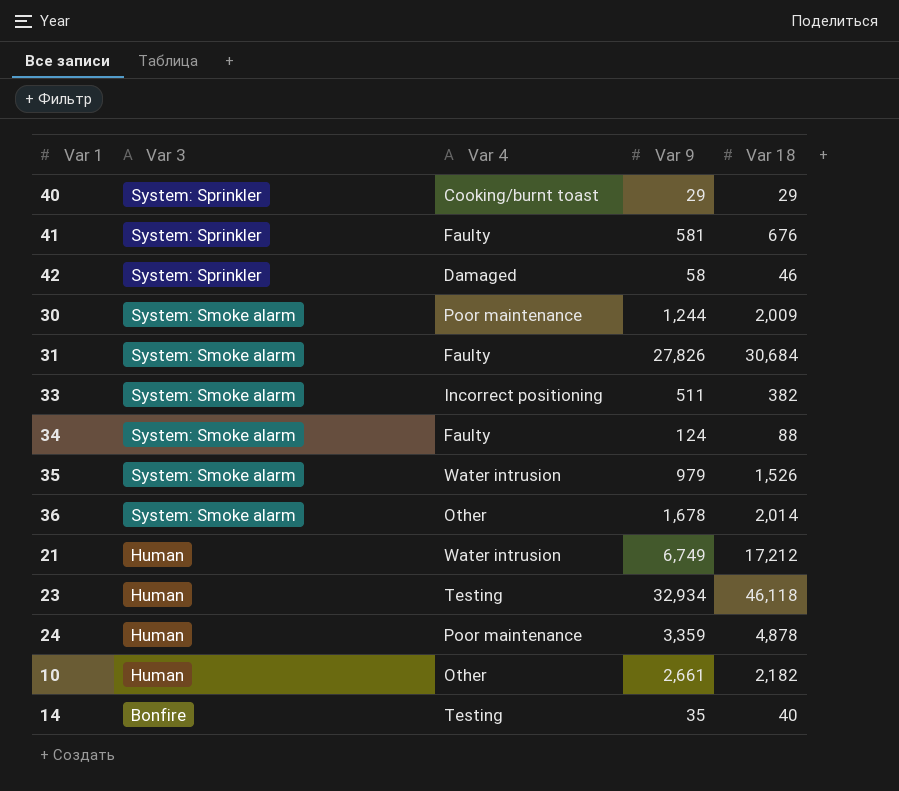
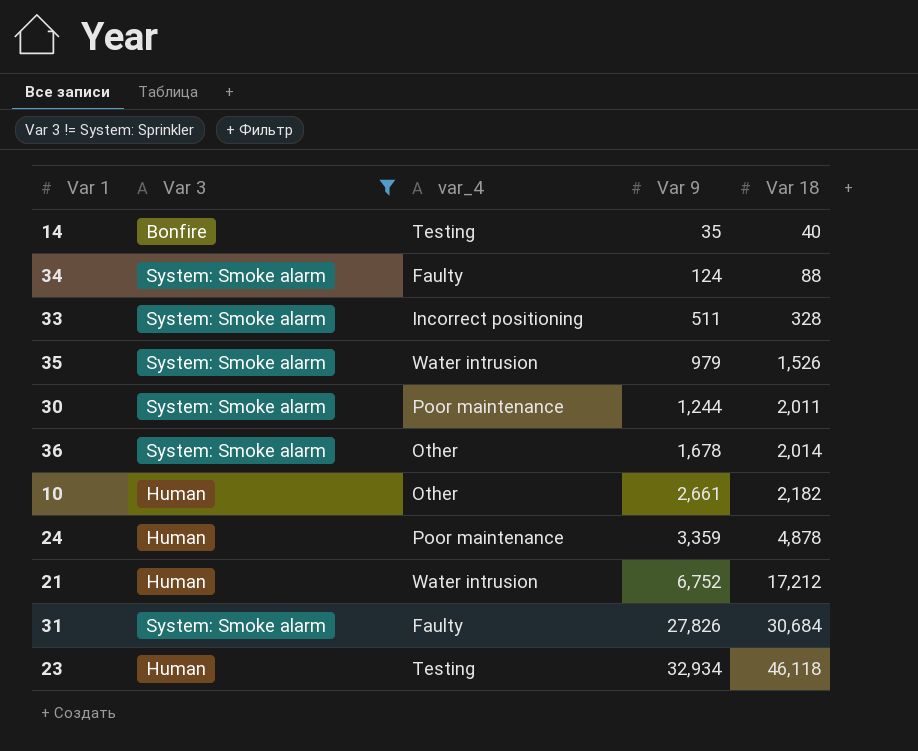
filter: none -> Var 3 != System: Sprinkler
row order: Var 3 descending -> Var 9 ascending
column name: Var 4 -> var_4
33 | Var 18: 382 -> 328
30 | Var 18: 2,009 -> 2,011
21 | Var 9: 6,749 -> 6,752

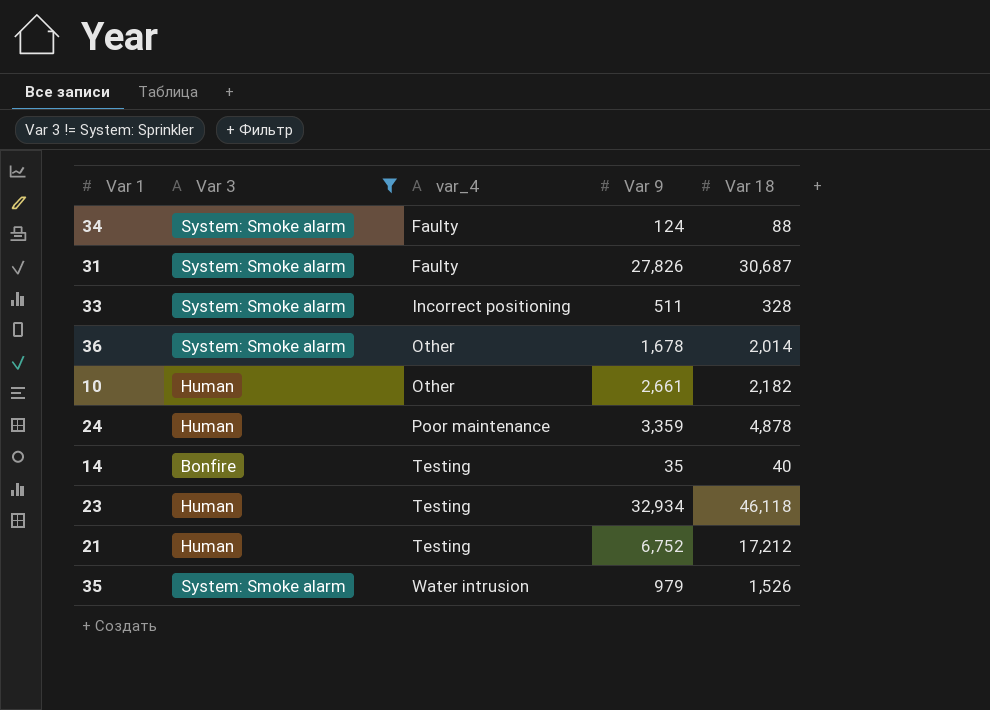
row order: Var 9 ascending -> var_4 ascending
row 30: System: Smoke alarm | Poor maintenance | 1,244 | 2,011 -> none
31 | Var 18: 30,684 -> 30,687
21 | var_4: Water intrusion -> Testing

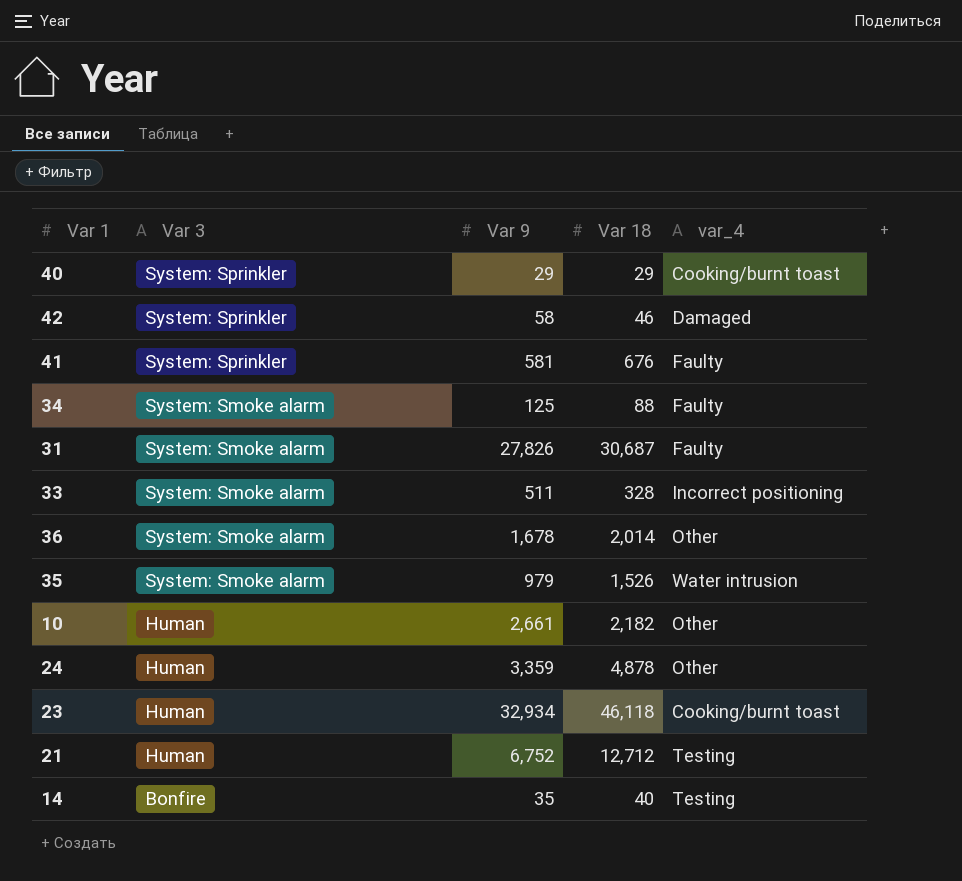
filter: Var 3 != System: Sprinkler -> none
row order: var_4 ascending -> Var 3 descending
column var_4 | position: 3 -> 5
34 | Var 9: 124 -> 125
24 | var_4: Poor maintenance -> Other
23 | var_4: Testing -> Cooking/burnt toast
21 | Var 18: 17,212 -> 12,712

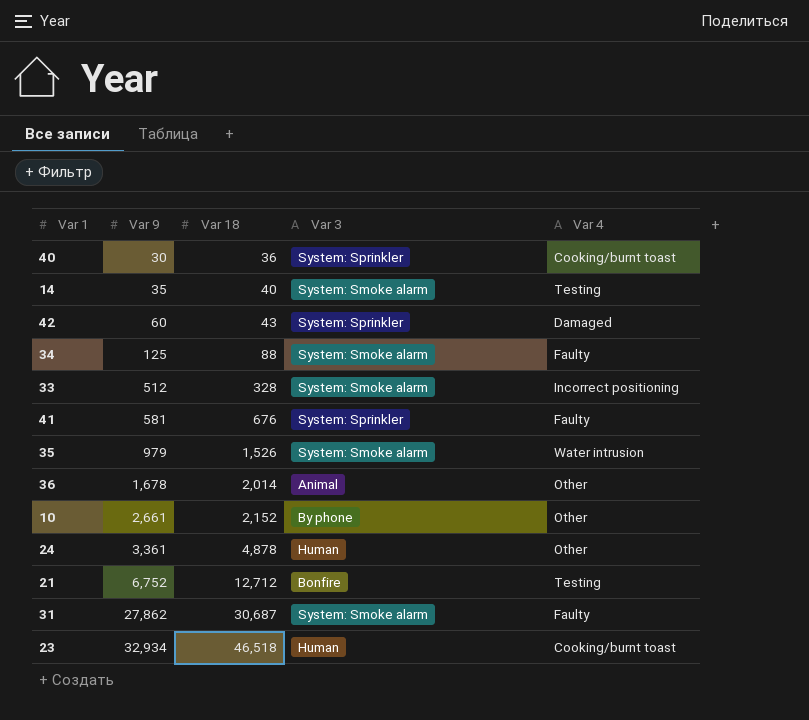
row order: Var 3 descending -> Var 9 ascending
column Var 3 | position: 2 -> 4
column name: var_4 -> Var 4
40 | Var 9: 29 -> 30
40 | Var 18: 29 -> 36
14 | Var 3: Bonfire -> System: Smoke alarm
42 | Var 9: 58 -> 60
42 | Var 18: 46 -> 43
33 | Var 9: 511 -> 512
36 | Var 3: System: Smoke alarm -> Animal
10 | Var 18: 2,182 -> 2,152
10 | Var 3: Human -> By phone
24 | Var 9: 3,359 -> 3,361
21 | Var 3: Human -> Bonfire
31 | Var 9: 27,826 -> 27,862
23 | Var 18: 46,118 -> 46,518

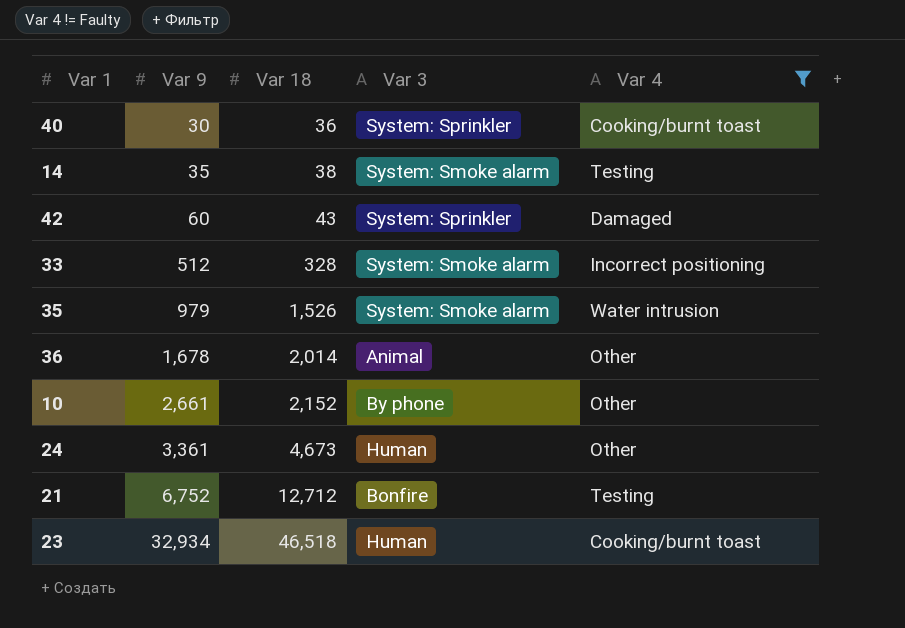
filter: none -> Var 4 != Faulty
14 | Var 18: 40 -> 38
24 | Var 18: 4,878 -> 4,673

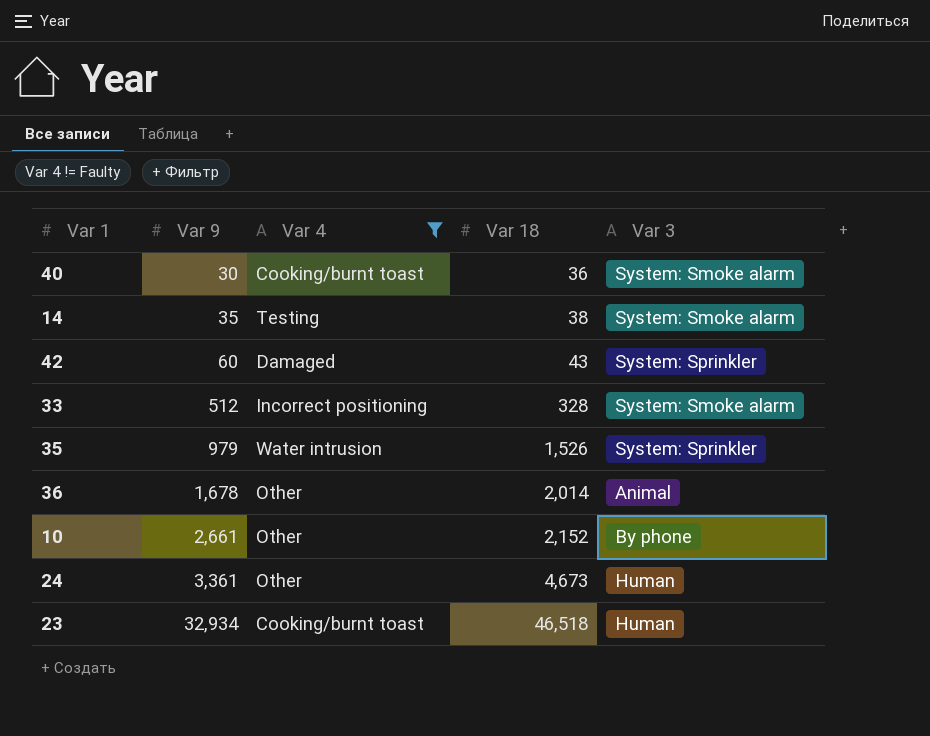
column Var 4 | position: 5 -> 3
row 21: 6,752 | 12,712 | Bonfire | Testing -> none
40 | Var 3: System: Sprinkler -> System: Smoke alarm
35 | Var 3: System: Smoke alarm -> System: Sprinkler

